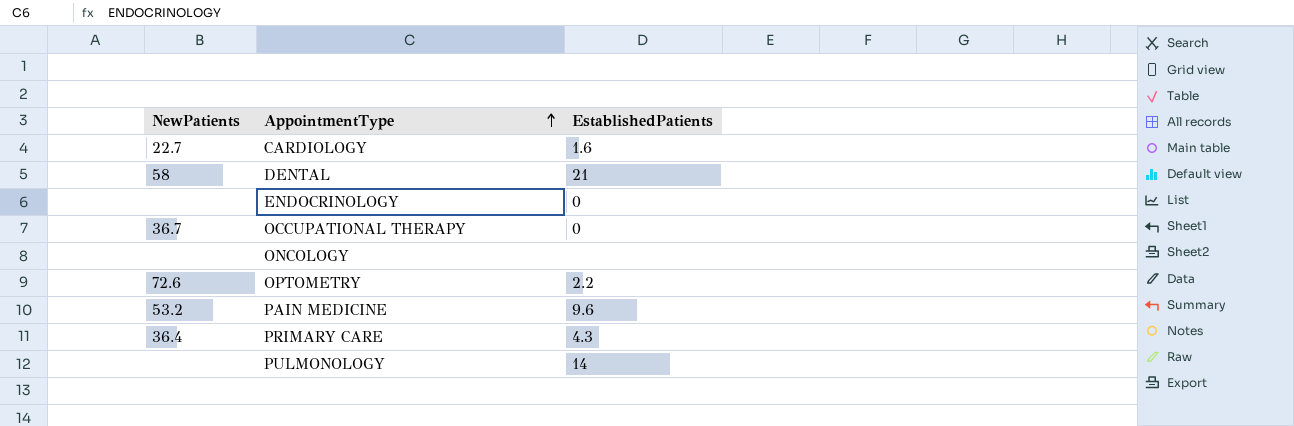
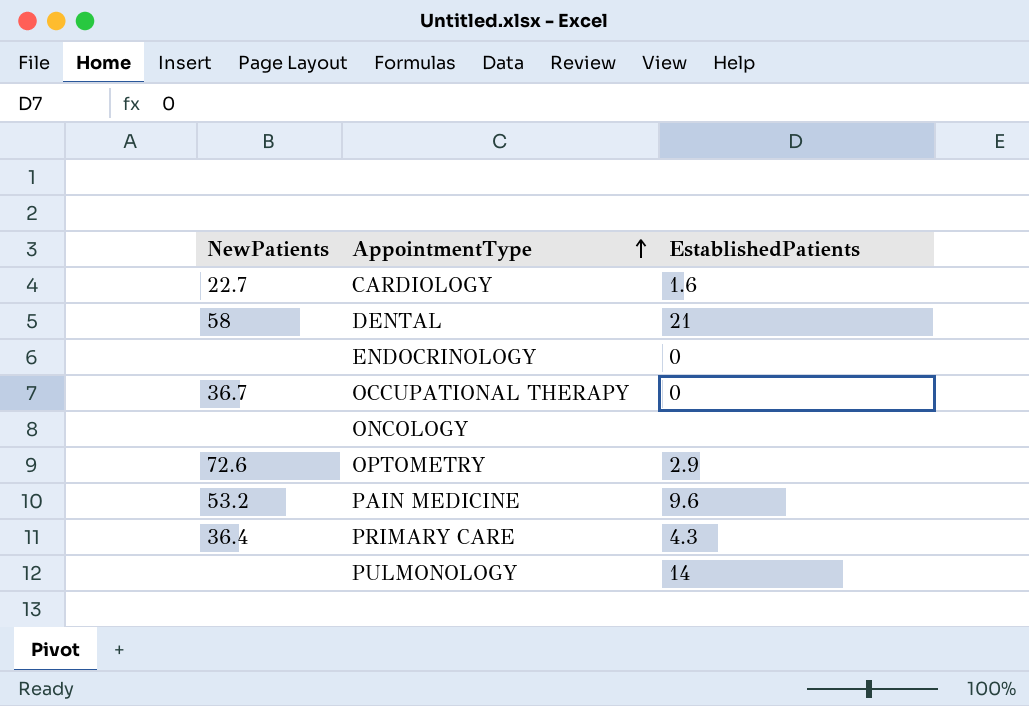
OPTOMETRY | EstablishedPatients: 2.2 -> 2.9

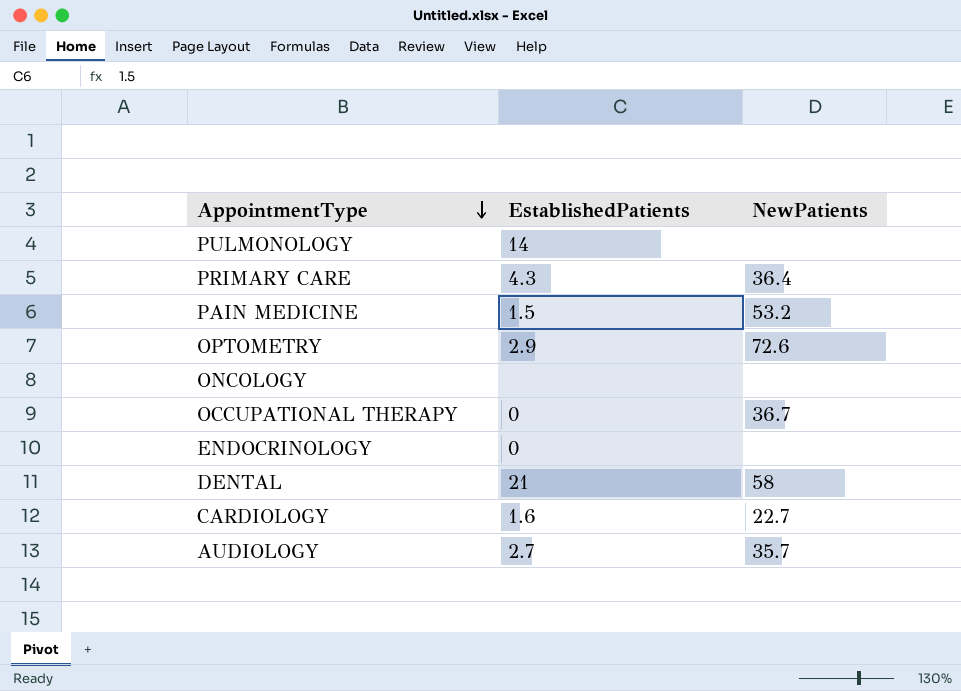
row order: AppointmentType ascending -> AppointmentType descending
column NewPatients | position: 1 -> 3
PAIN MEDICINE | EstablishedPatients: 9.6 -> 1.5
row AUDIOLOGY: none -> 2.7 | 35.7

